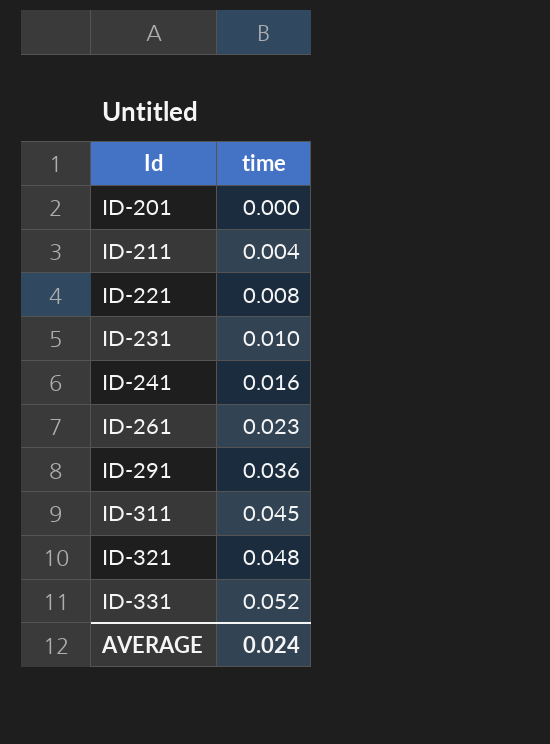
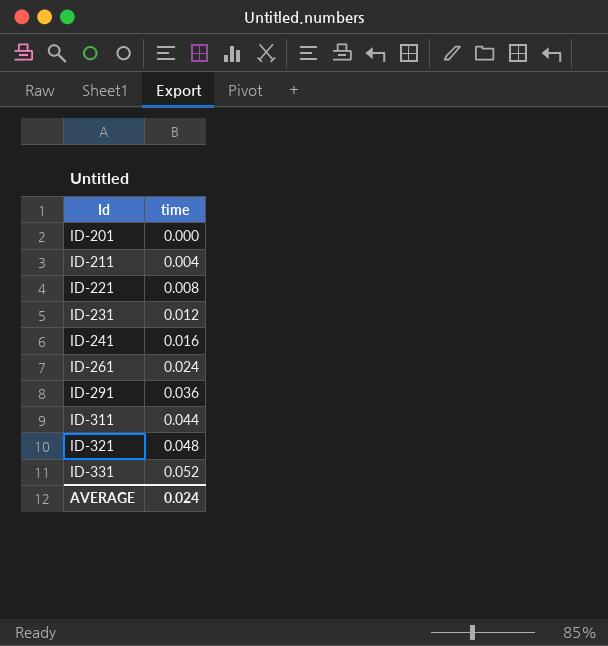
ID-231 | time: 0.010 -> 0.012
ID-261 | time: 0.023 -> 0.024
ID-311 | time: 0.045 -> 0.044

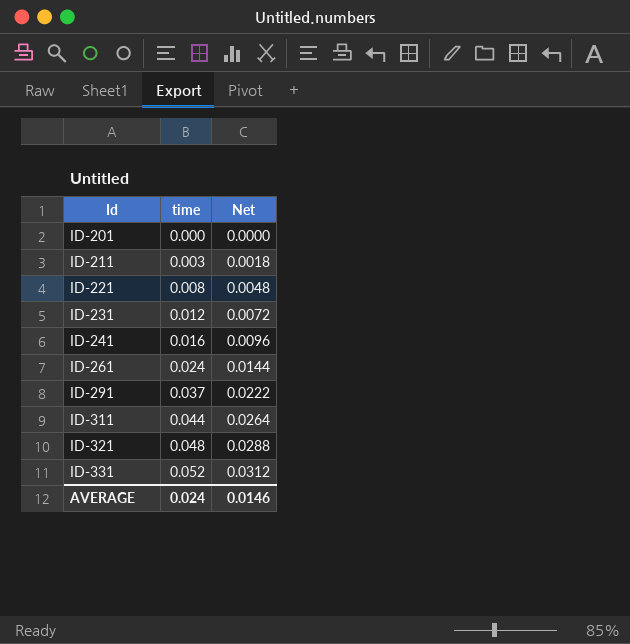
column Net | formula: none -> [time] * 0.6
ID-211 | time: 0.004 -> 0.003
ID-291 | time: 0.036 -> 0.037

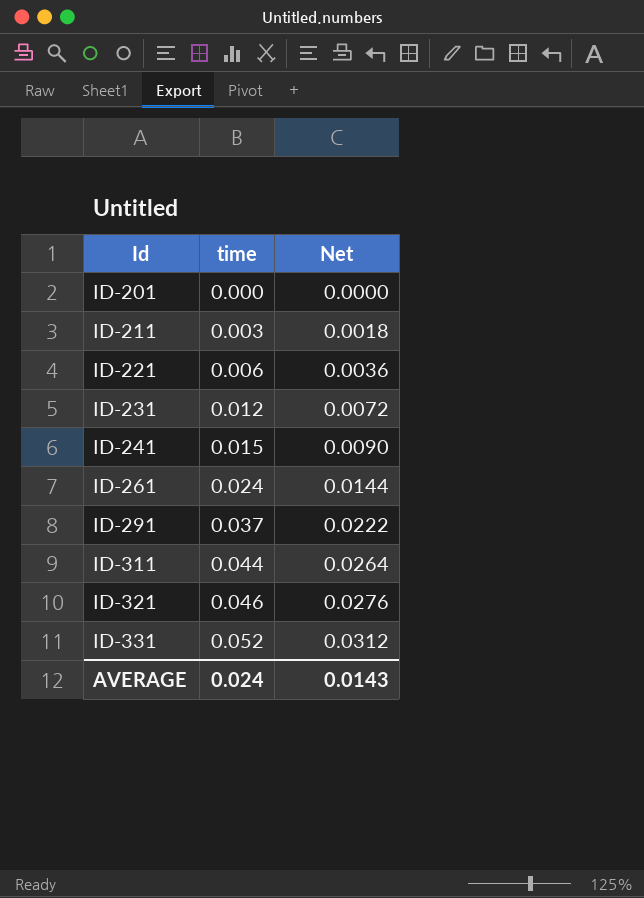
ID-221 | time: 0.008 -> 0.006
ID-221 | Net: 0.0048 -> 0.0036
ID-241 | time: 0.016 -> 0.015
ID-241 | Net: 0.0096 -> 0.0090
ID-321 | time: 0.048 -> 0.046
ID-321 | Net: 0.0288 -> 0.0276
AVERAGE | Net: 0.0146 -> 0.0143

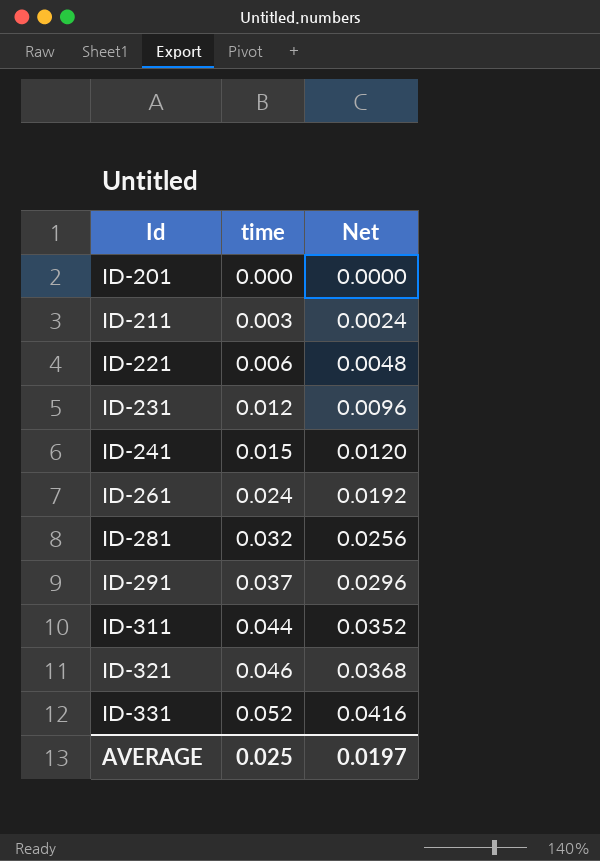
column Net | formula: [time] * 0.6 -> [time] * 0.8
row ID-281: none -> 0.032 | 0.0256
AVERAGE | time: 0.024 -> 0.025
AVERAGE | Net: 0.0143 -> 0.0197

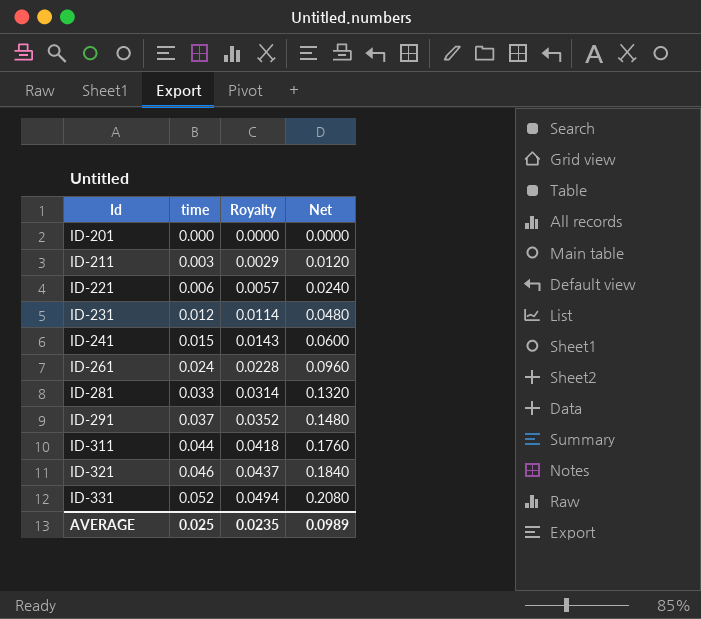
column Royalty | formula: none -> [time] * 0.95
column Net | formula: [time] * 0.8 -> [time] * 4
ID-281 | time: 0.032 -> 0.033
AVERAGE | Net: 0.0197 -> 0.0989

